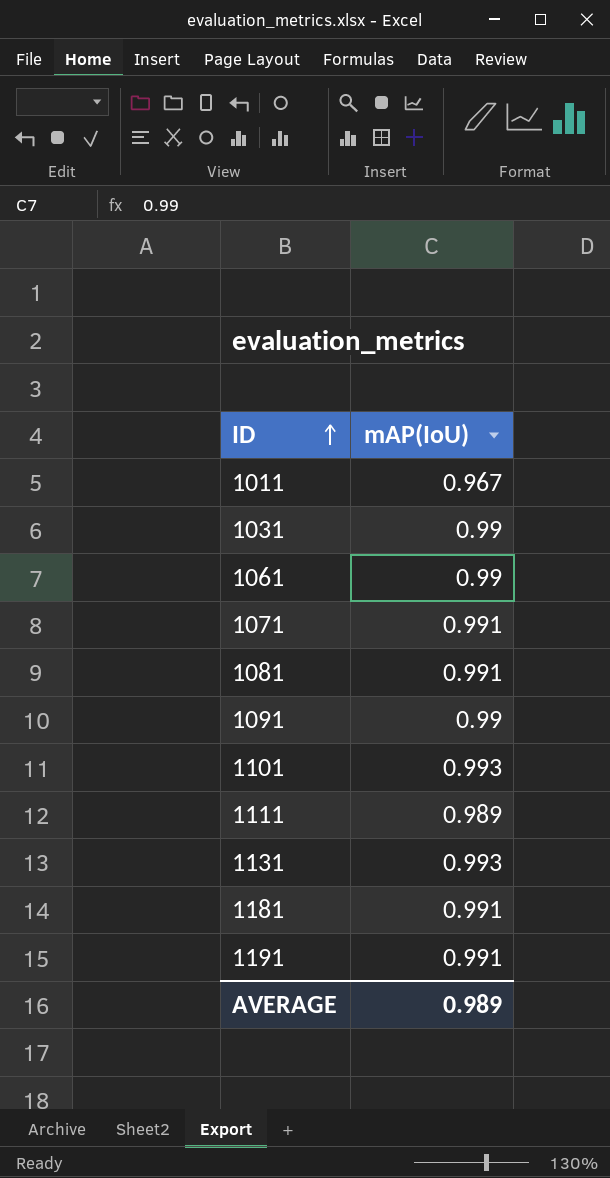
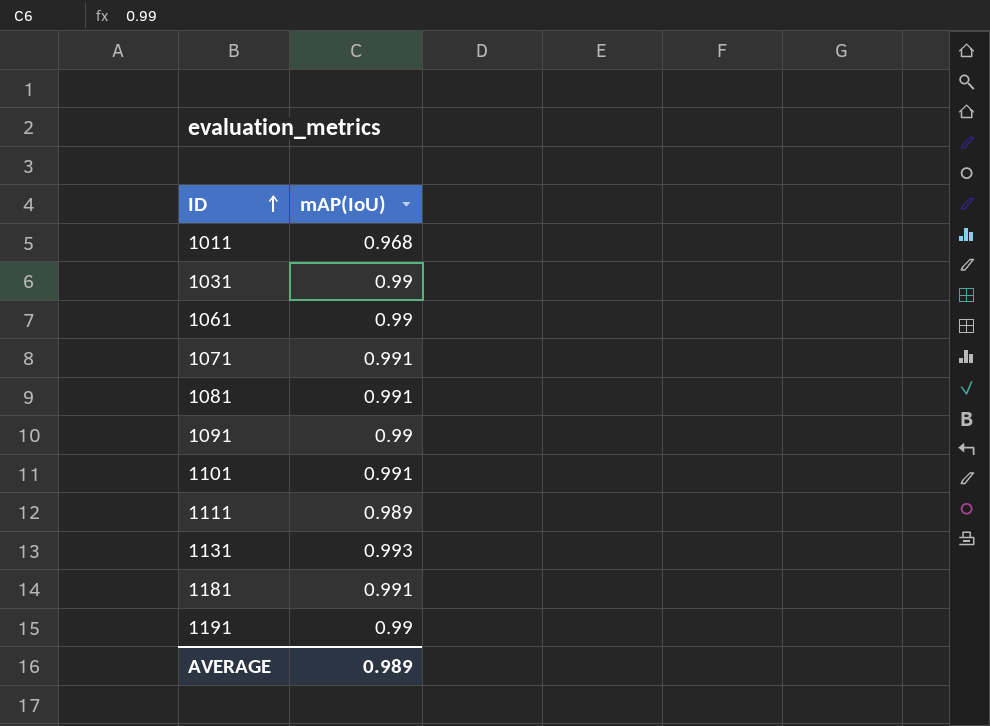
1011 | mAP(IoU): 0.967 -> 0.968
1101 | mAP(IoU): 0.993 -> 0.991
1191 | mAP(IoU): 0.991 -> 0.99

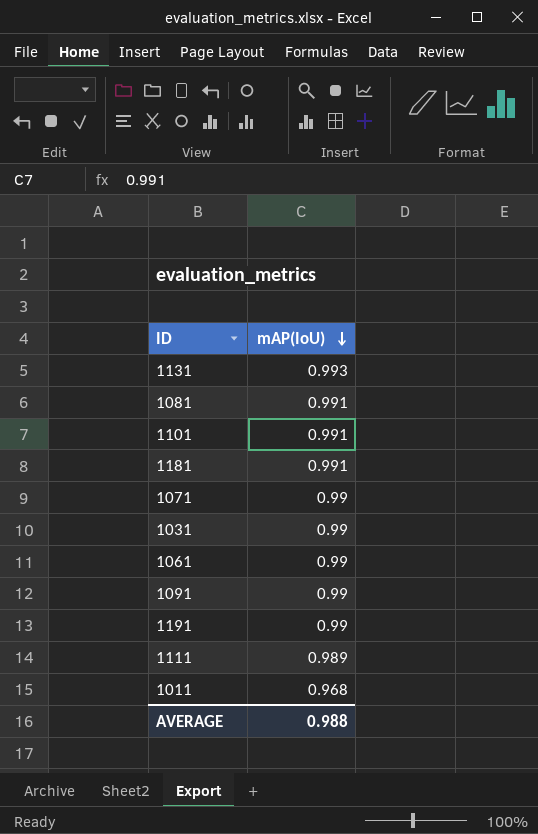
row order: ID ascending -> mAP(IoU) descending
1071 | mAP(IoU): 0.991 -> 0.99
AVERAGE | mAP(IoU): 0.989 -> 0.988

